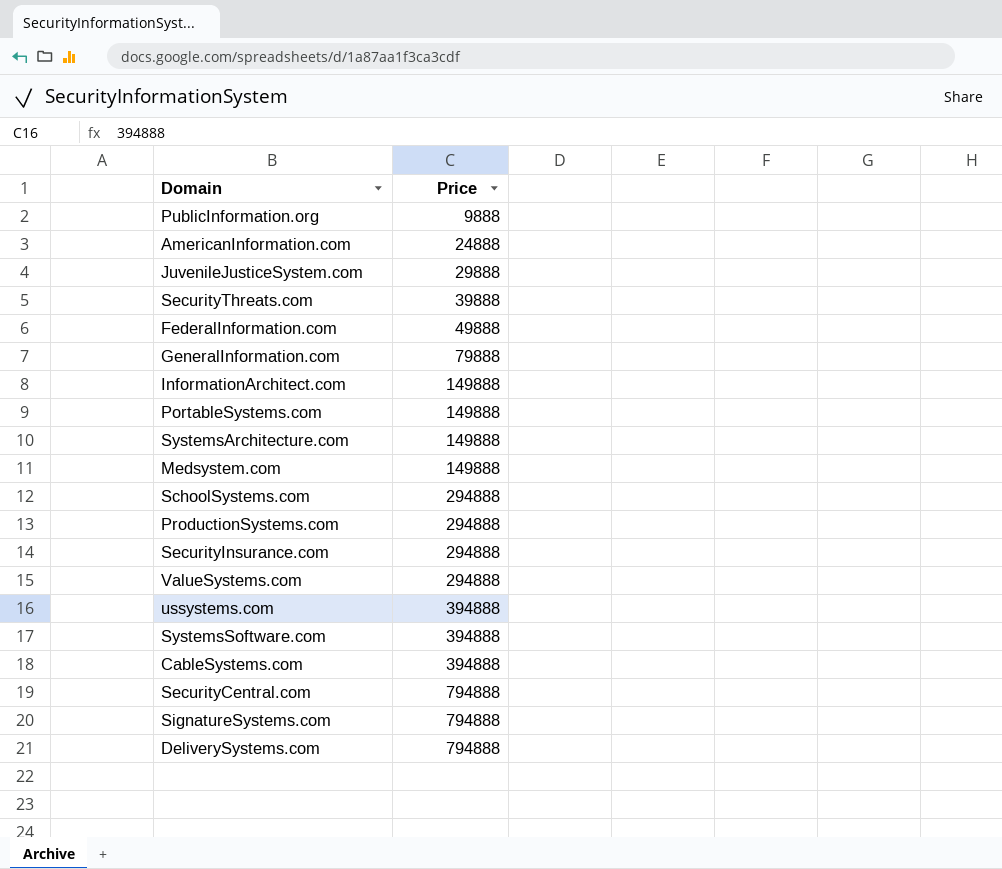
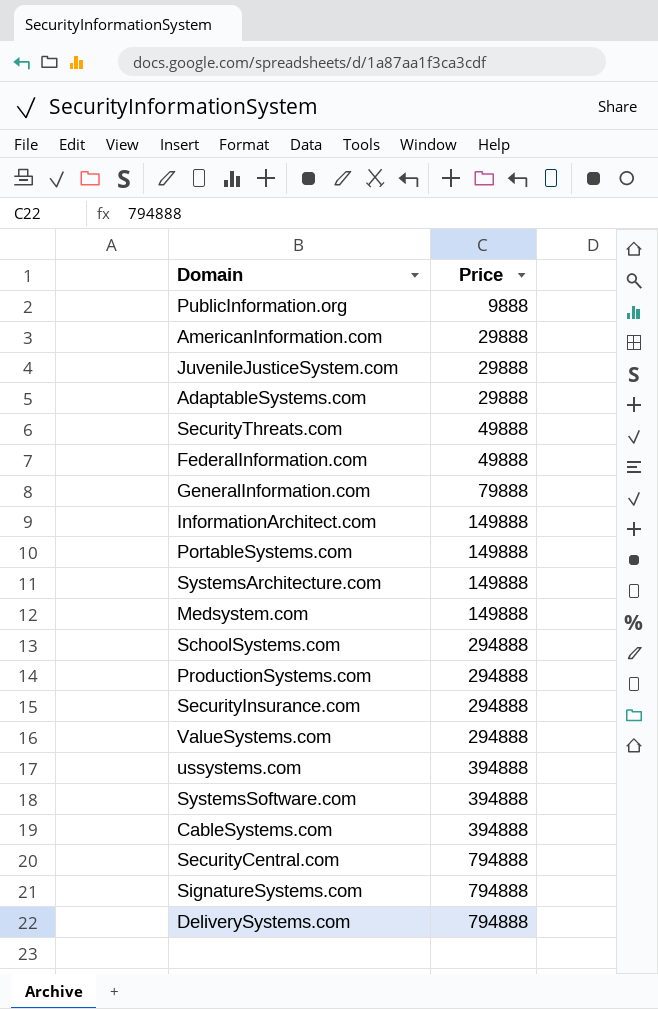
AmericanInformation.com | Price: 24888 -> 29888
row AdaptableSystems.com: none -> 29888
SecurityThreats.com | Price: 39888 -> 49888

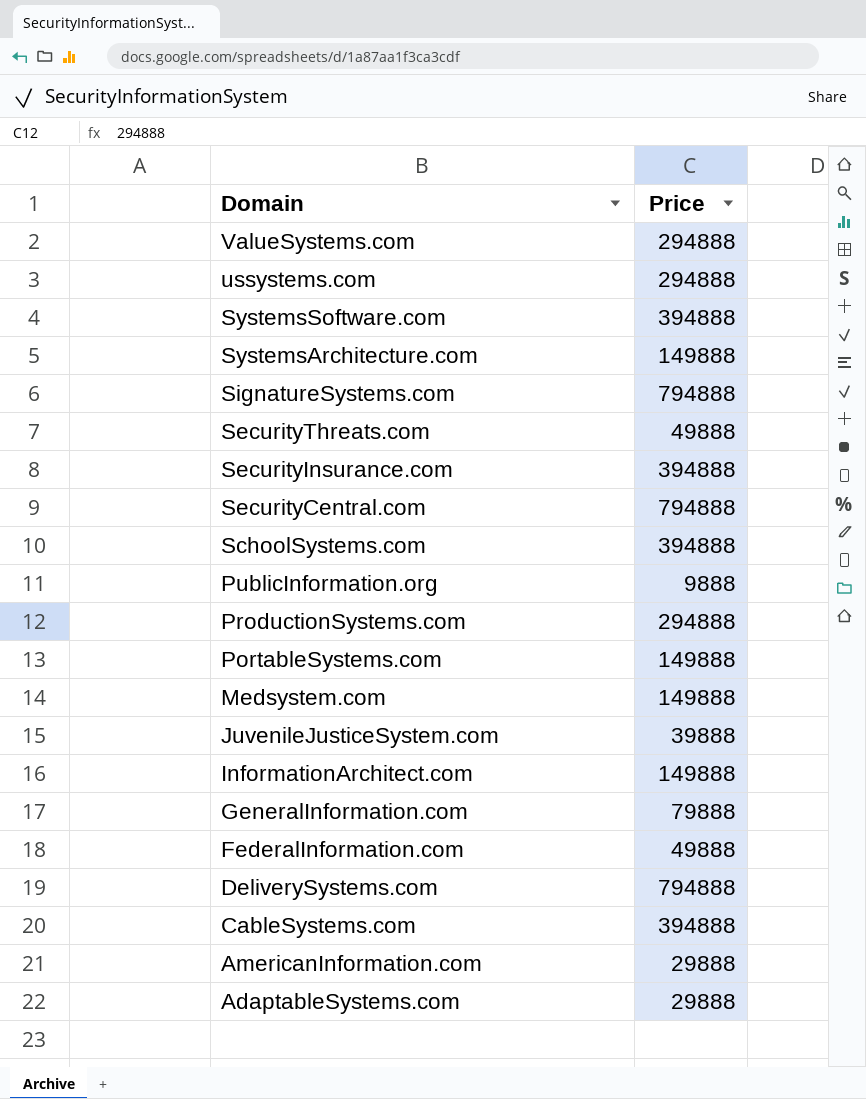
row order: Price ascending -> Domain descending
ussystems.com | Price: 394888 -> 294888
SecurityInsurance.com | Price: 294888 -> 394888
SchoolSystems.com | Price: 294888 -> 394888
JuvenileJusticeSystem.com | Price: 29888 -> 39888

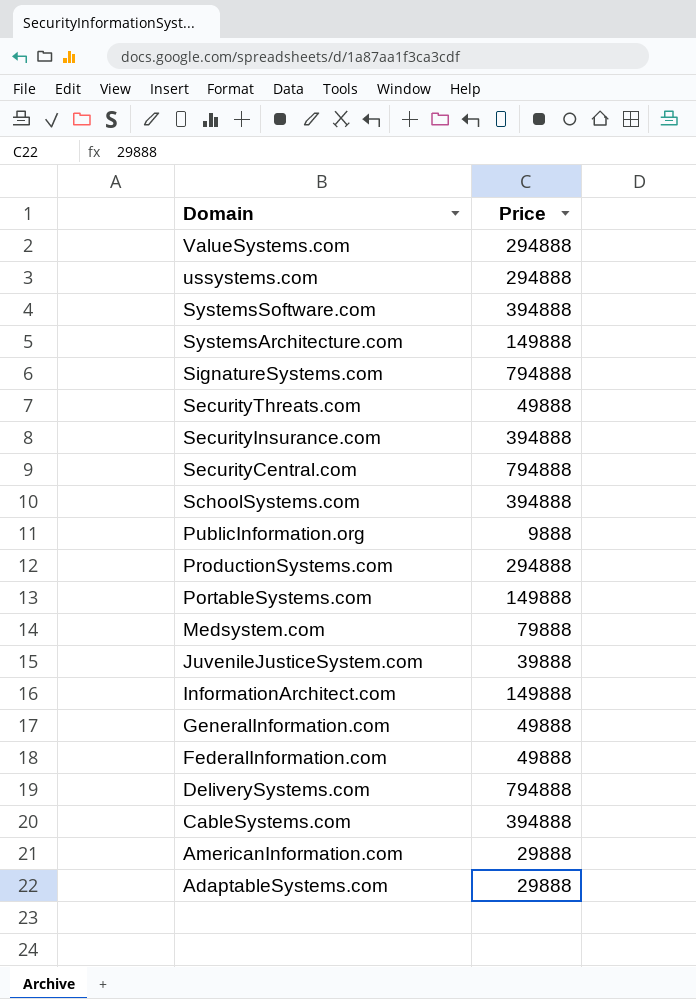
Medsystem.com | Price: 149888 -> 79888
GeneralInformation.com | Price: 79888 -> 49888

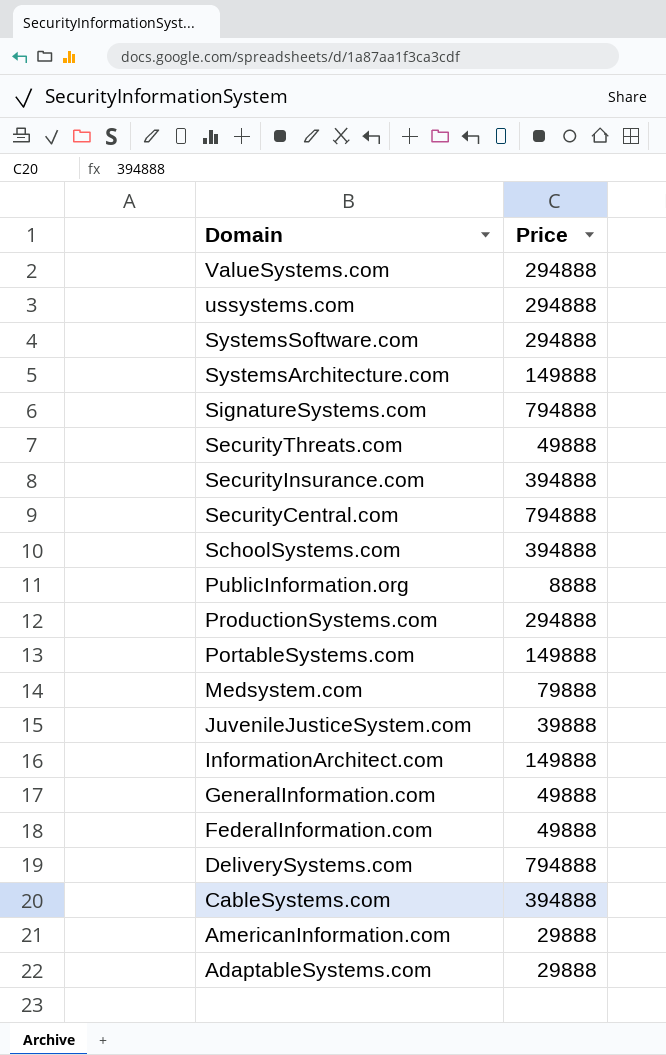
SystemsSoftware.com | Price: 394888 -> 294888
PublicInformation.org | Price: 9888 -> 8888

